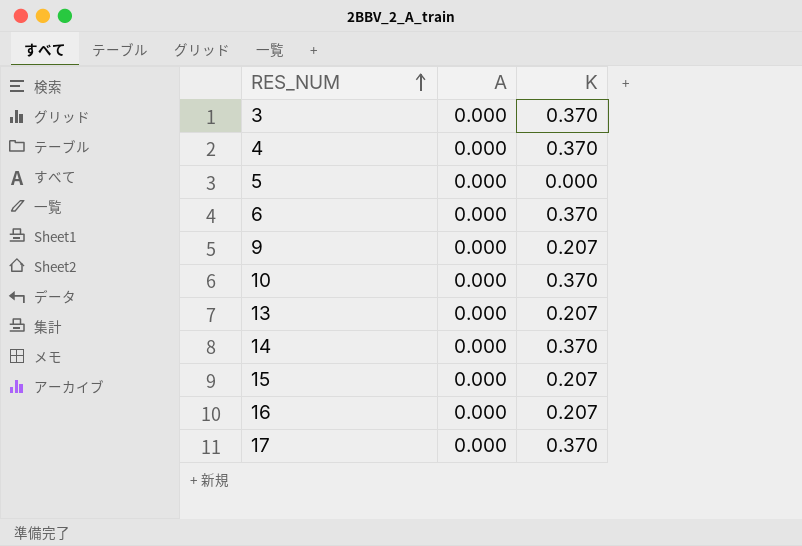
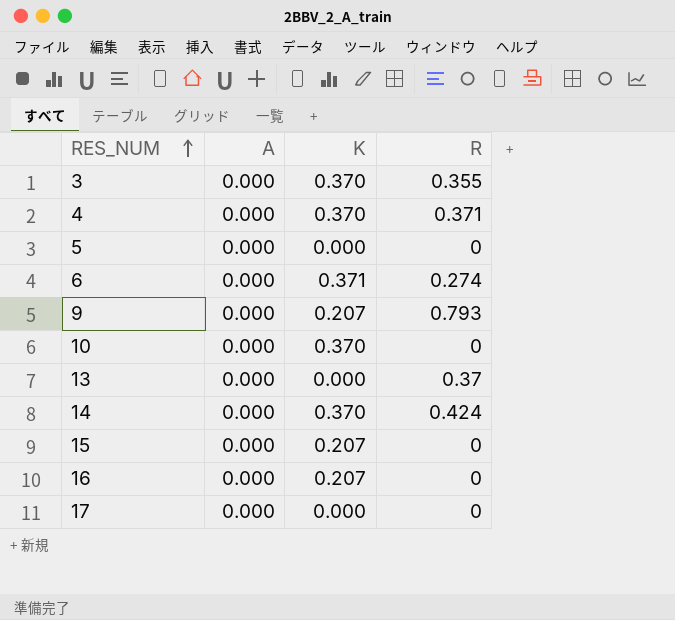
column R | position: none -> 4
6 | K: 0.370 -> 0.371
13 | K: 0.207 -> 0.000
17 | K: 0.370 -> 0.000

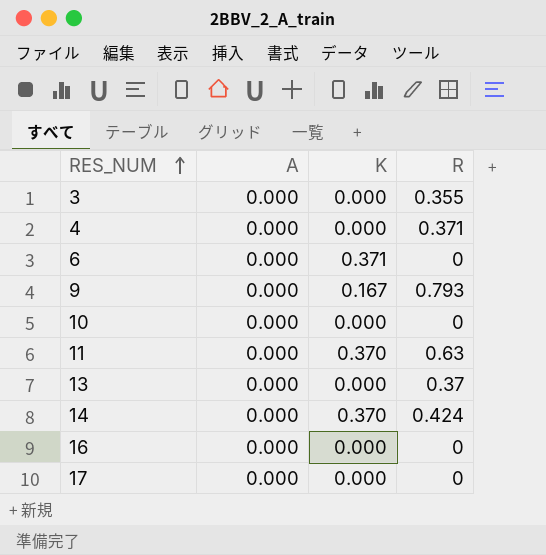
row 5: 0.000 | 0.000 | 0 -> none
row 15: 0.000 | 0.207 | 0 -> none
3 | K: 0.370 -> 0.000
4 | K: 0.370 -> 0.000
6 | R: 0.274 -> 0
9 | K: 0.207 -> 0.167
10 | K: 0.370 -> 0.000
row 11: none -> 0.000 | 0.370 | 0.63
16 | K: 0.207 -> 0.000

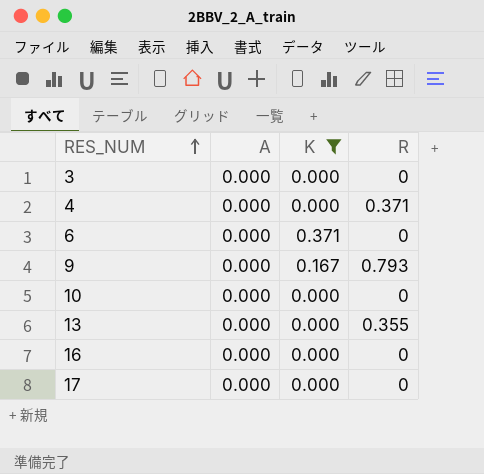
filter: none -> K != 0.370
3 | R: 0.355 -> 0
13 | R: 0.37 -> 0.355

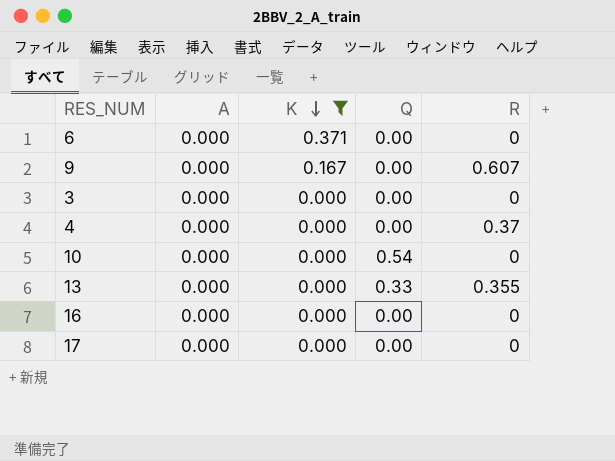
row order: RES_NUM ascending -> K descending
column Q | position: none -> 4
9 | R: 0.793 -> 0.607
4 | R: 0.371 -> 0.37

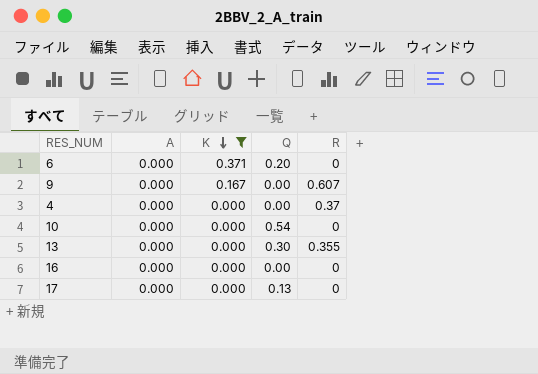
row 3: 0.000 | 0.000 | 0.00 | 0 -> none
6 | Q: 0.00 -> 0.20
13 | Q: 0.33 -> 0.30
17 | Q: 0.00 -> 0.13

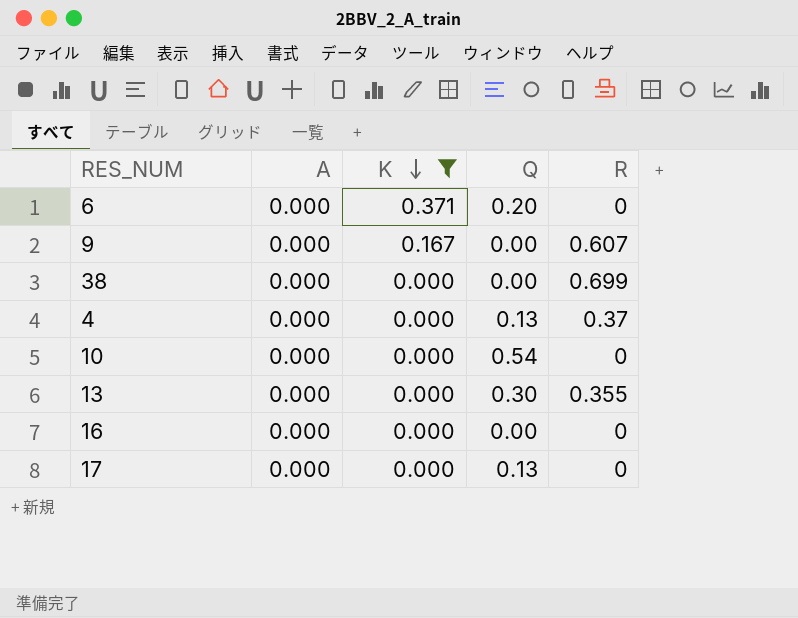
row 38: none -> 0.000 | 0.000 | 0.00 | 0.699
4 | Q: 0.00 -> 0.13

